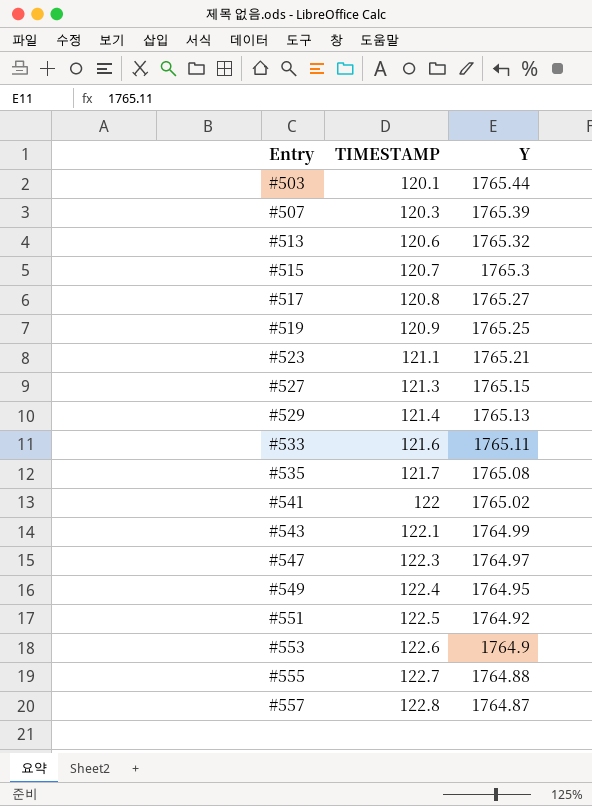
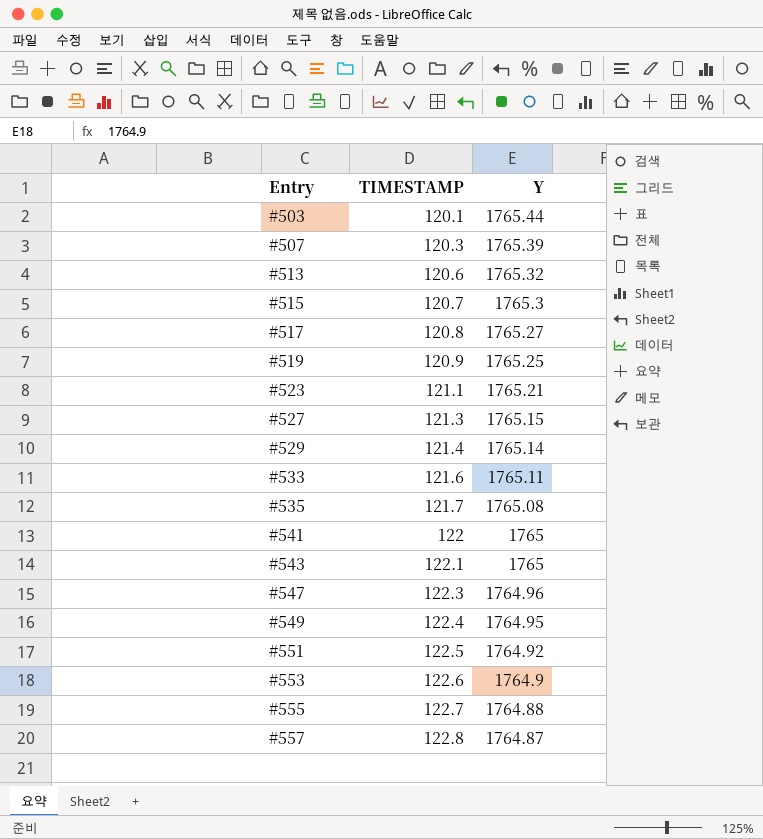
#529 | Y: 1765.13 -> 1765.14
#541 | Y: 1765.02 -> 1765
#543 | Y: 1764.99 -> 1765
#547 | Y: 1764.97 -> 1764.96

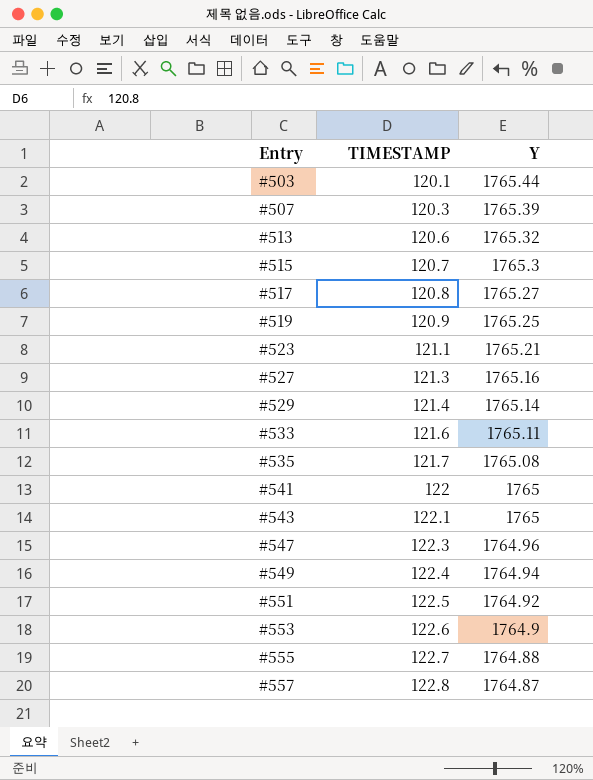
#527 | Y: 1765.15 -> 1765.16
#549 | Y: 1764.95 -> 1764.94

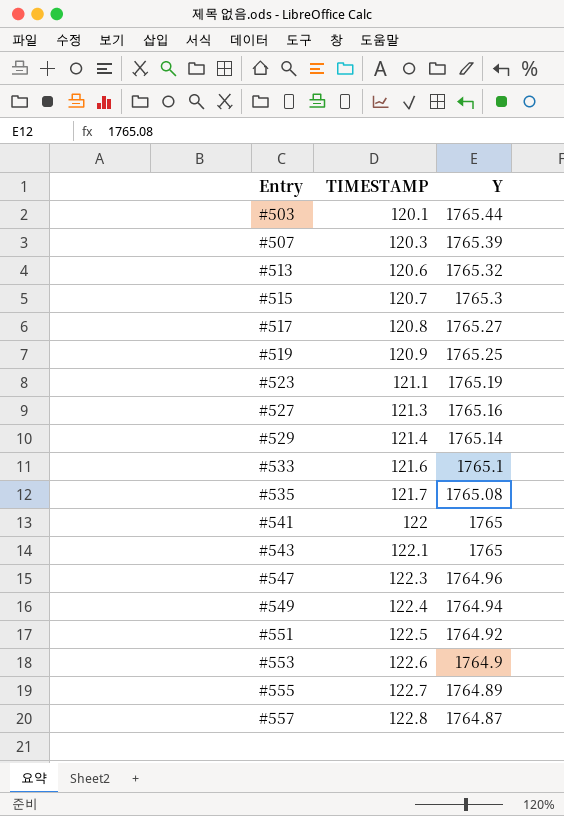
#523 | Y: 1765.21 -> 1765.19
#533 | Y: 1765.11 -> 1765.1
#555 | Y: 1764.88 -> 1764.89

